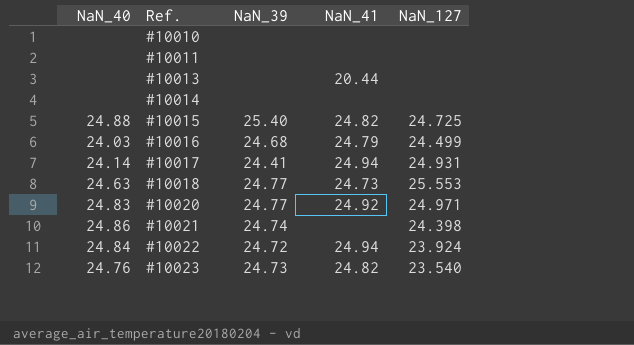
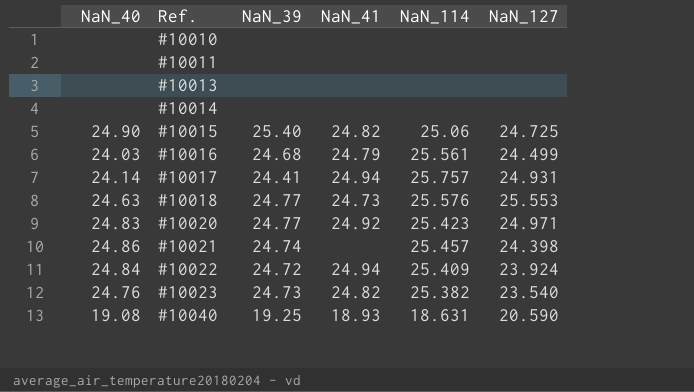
column NaN_114 | position: none -> 5
#10013 | NaN_41: 20.44 -> none
#10015 | NaN_40: 24.88 -> 24.90
row #10040: none -> 19.08 | 19.25 | 18.93 | 18.631 | 20.590

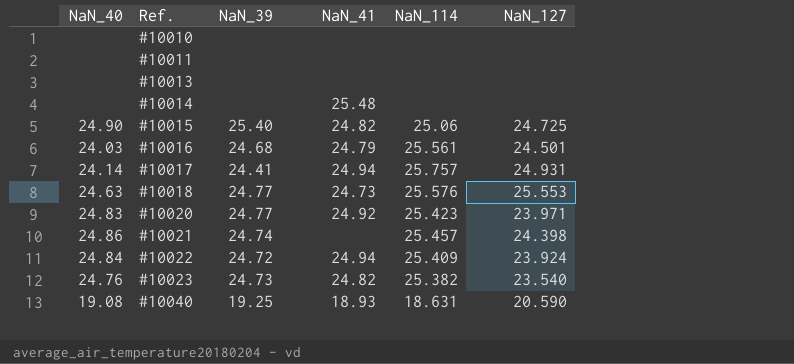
#10014 | NaN_41: none -> 25.48
#10016 | NaN_127: 24.499 -> 24.501
#10020 | NaN_127: 24.971 -> 23.971

